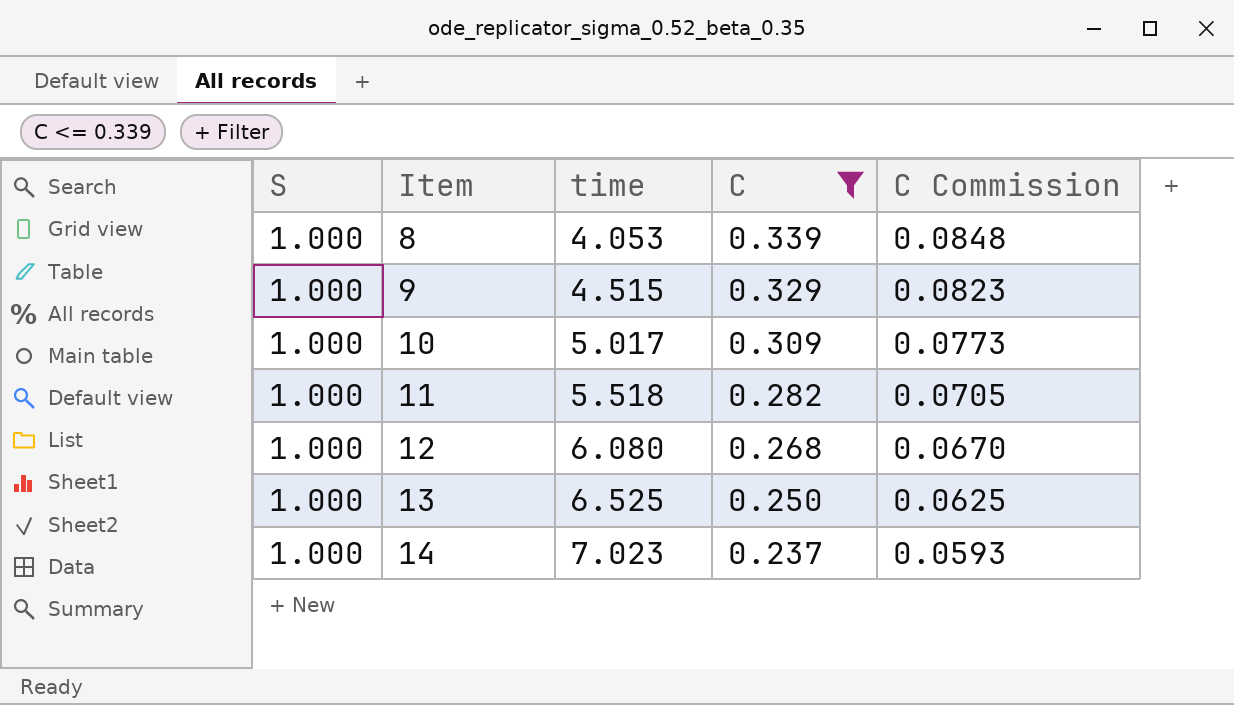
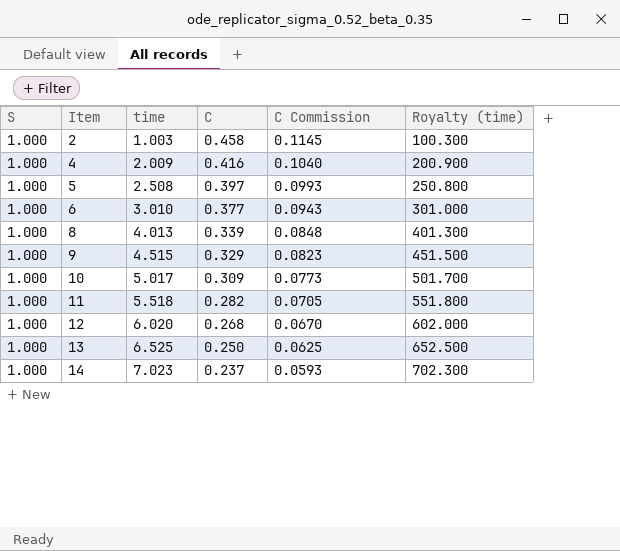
filter: C <= 0.339 -> none
column Royalty (time) | formula: none -> [time] * 100
8 | time: 4.053 -> 4.013
12 | time: 6.080 -> 6.020

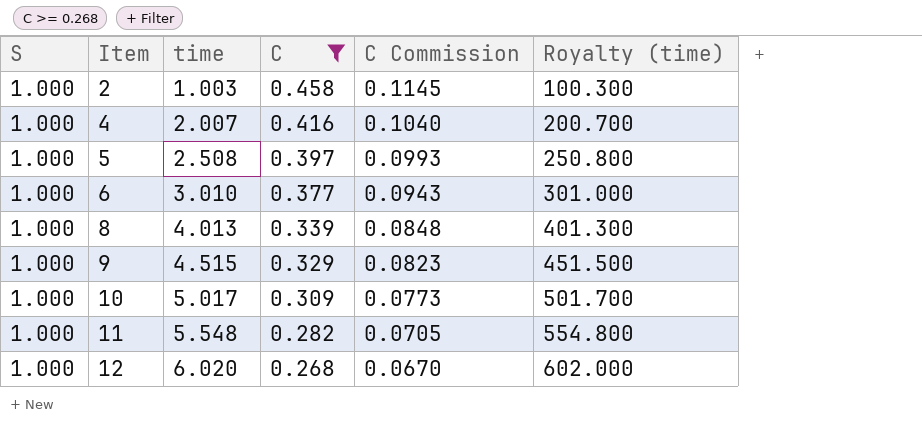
filter: none -> C >= 0.268
4 | time: 2.009 -> 2.007
4 | Royalty (time): 200.900 -> 200.700
11 | time: 5.518 -> 5.548
11 | Royalty (time): 551.800 -> 554.800

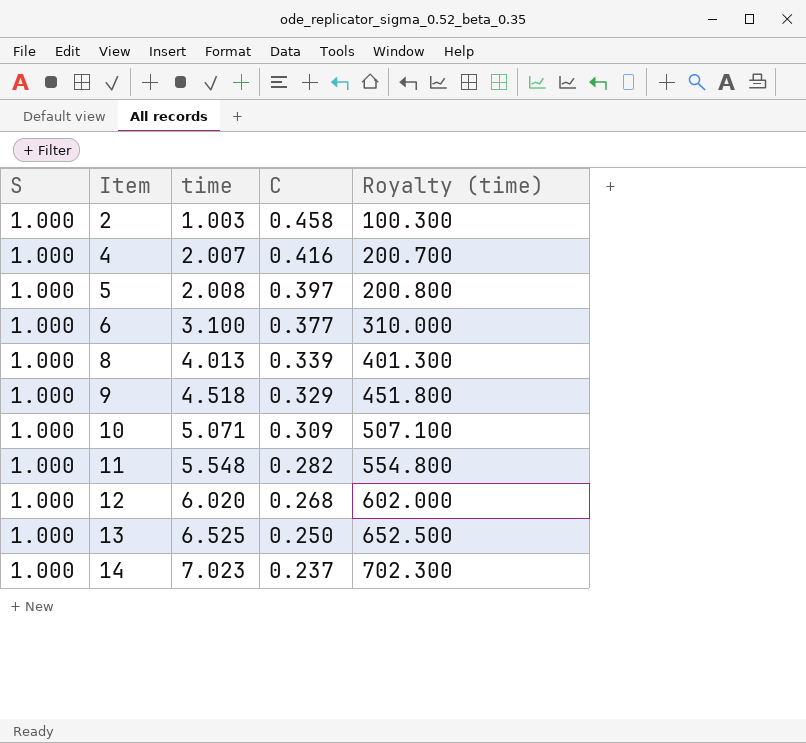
filter: C >= 0.268 -> none
column C Commission | formula: [C] * 0.25 -> none
5 | time: 2.508 -> 2.008
5 | Royalty (time): 250.800 -> 200.800
6 | time: 3.010 -> 3.100
6 | Royalty (time): 301.000 -> 310.000
9 | time: 4.515 -> 4.518
9 | Royalty (time): 451.500 -> 451.800
10 | time: 5.017 -> 5.071
10 | Royalty (time): 501.700 -> 507.100

